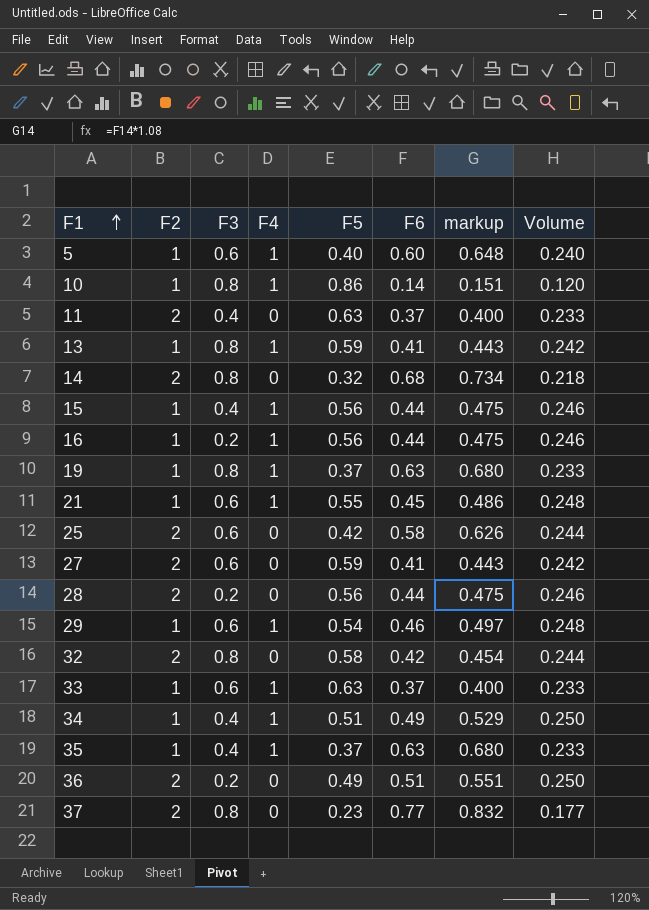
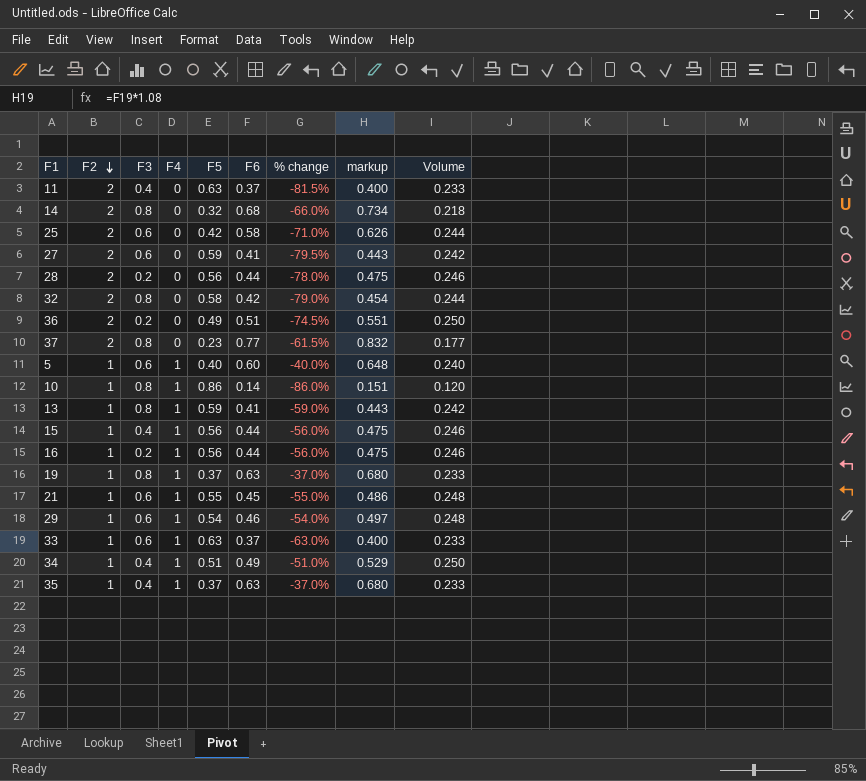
row order: F1 ascending -> F2 descending
column % change | formula: none -> ([F6] - [F2]) / [F2]

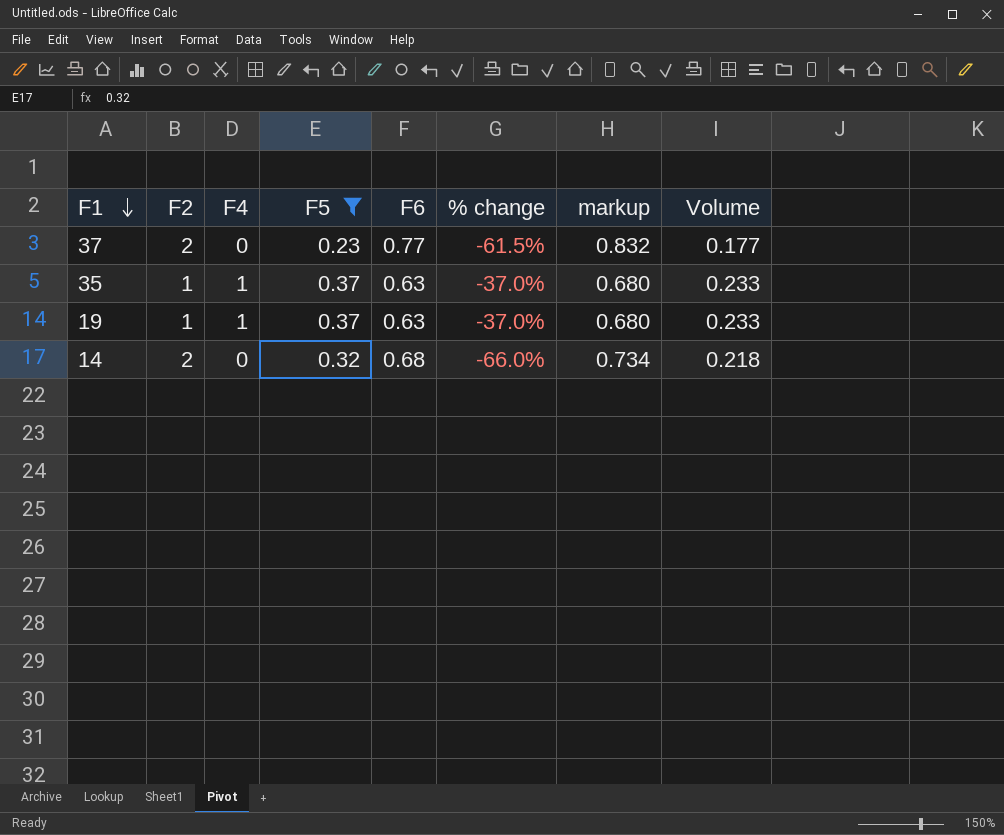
filter: none -> F5 <= 0.37
row order: F2 descending -> F1 descending
column F3 | position: 3 -> none

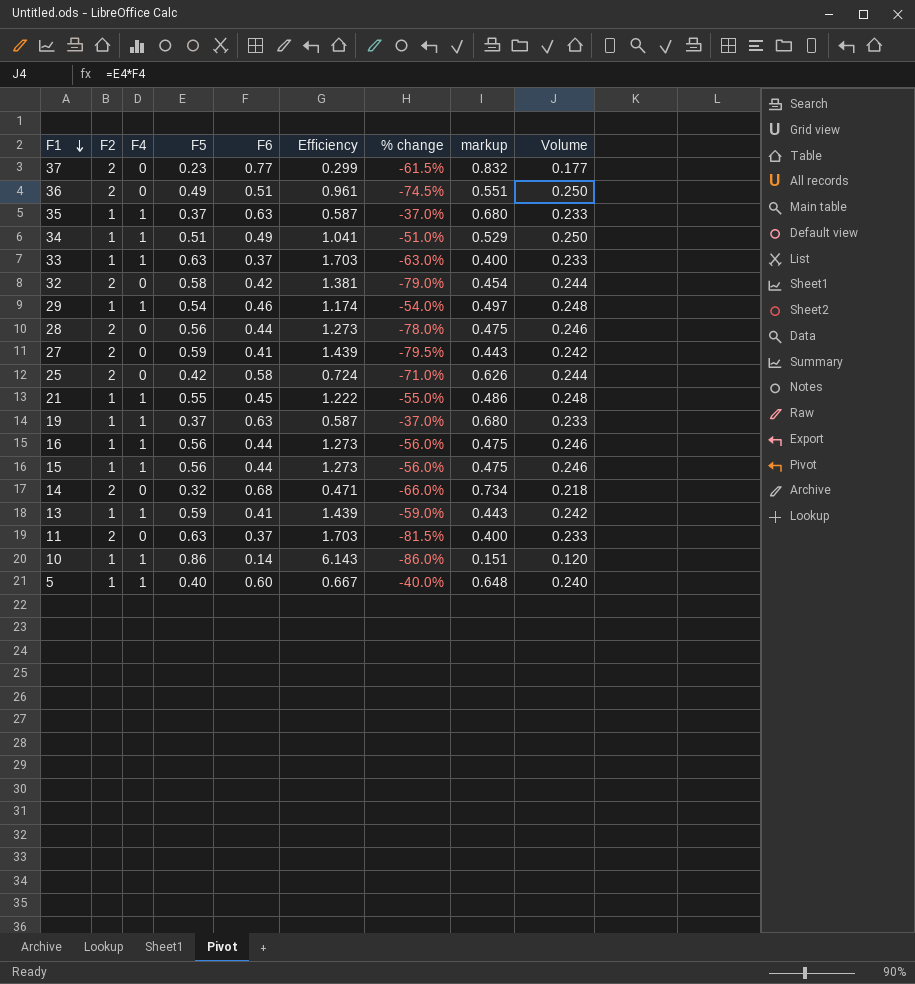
filter: F5 <= 0.37 -> none
column Efficiency | formula: none -> [F5] / [F6]

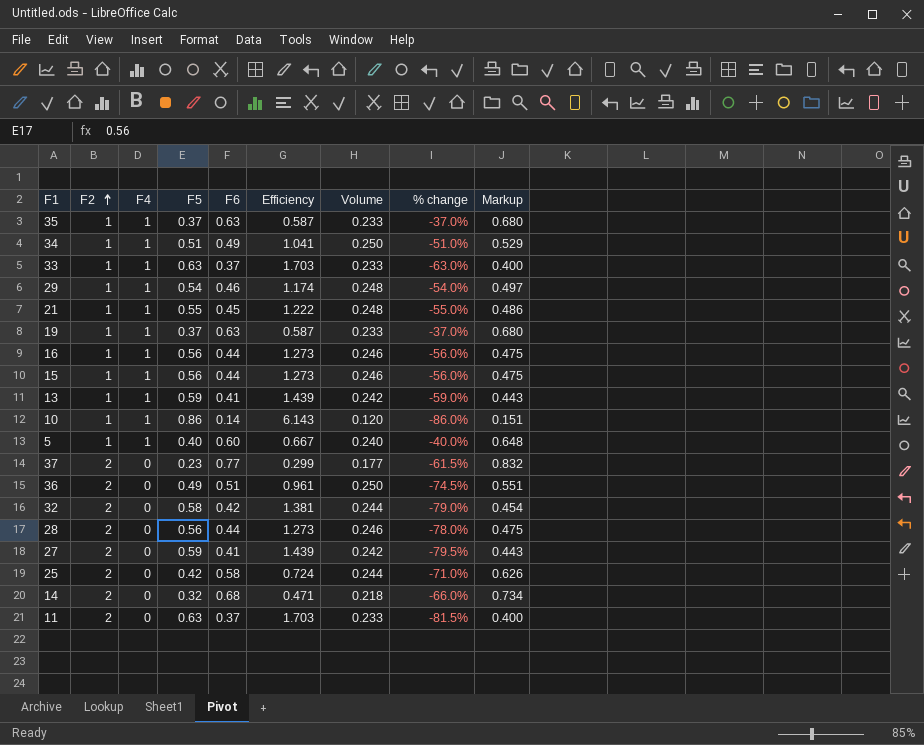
row order: F1 descending -> F2 ascending
column Volume | position: 9 -> 7
column name: markup -> Markup

